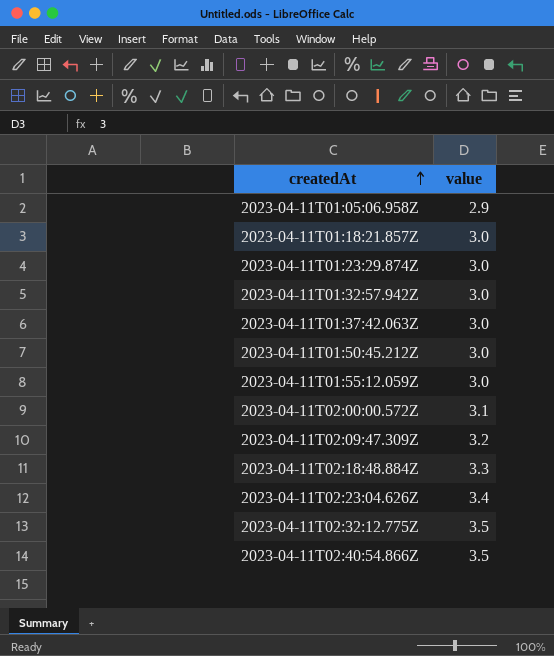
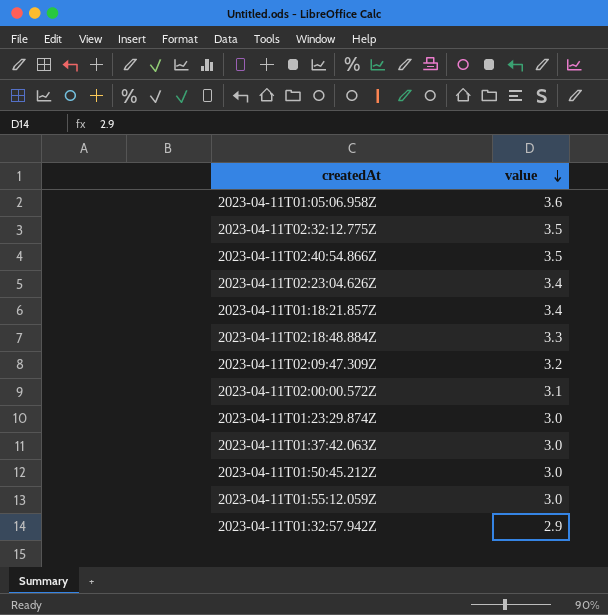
row order: createdAt ascending -> value descending
2023-04-11T01:05:06.958Z | value: 2.9 -> 3.6
2023-04-11T01:18:21.857Z | value: 3.0 -> 3.4
2023-04-11T01:32:57.942Z | value: 3.0 -> 2.9

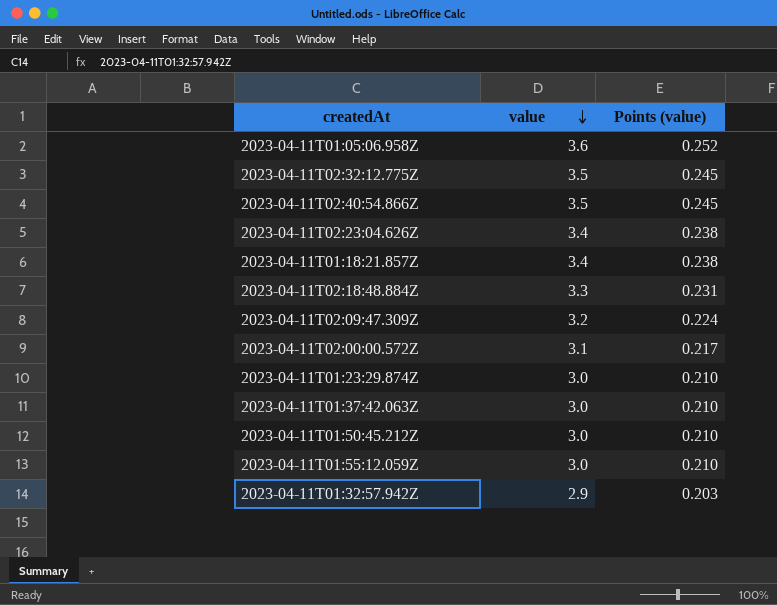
column Points (value) | formula: none -> [value] * 0.07

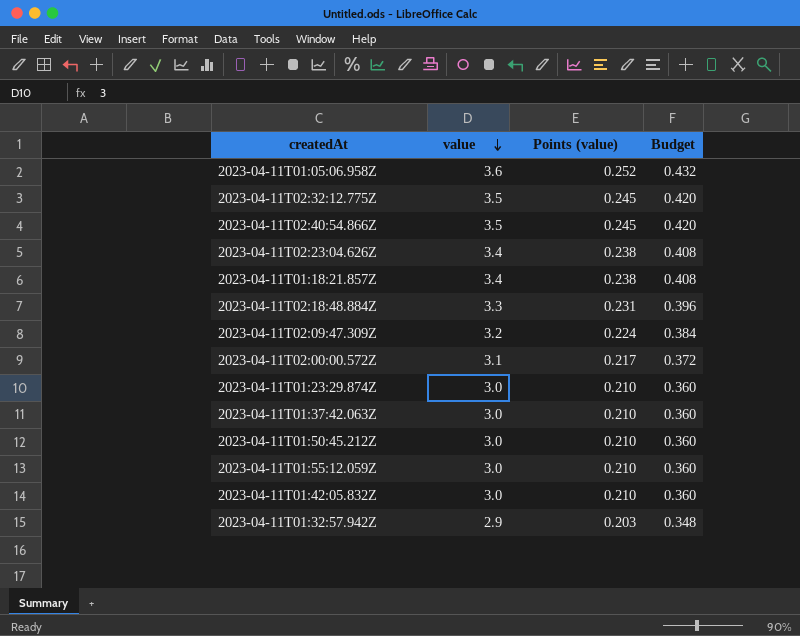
column Budget | formula: none -> [value] * 0.12
row 2023-04-11T01:42:05.832Z: none -> 3.0 | 0.210 | 0.360

